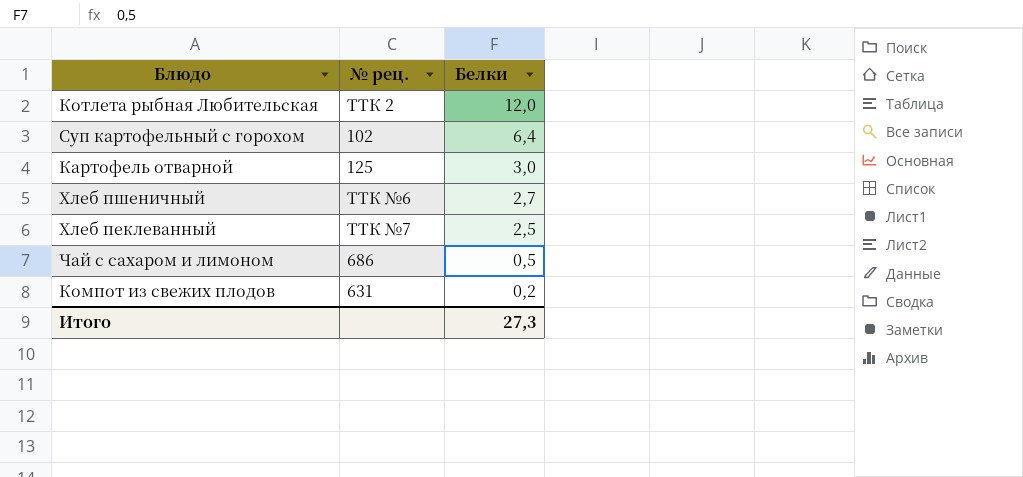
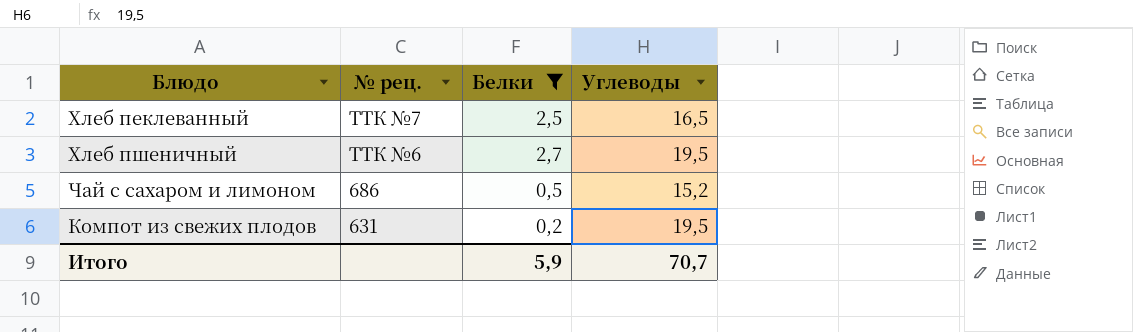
filter: none -> Белки <= 2,7
row order: Белки descending -> № рец. descending
column Углеводы | position: none -> 4
Итого | Белки: 27,3 -> 5,9

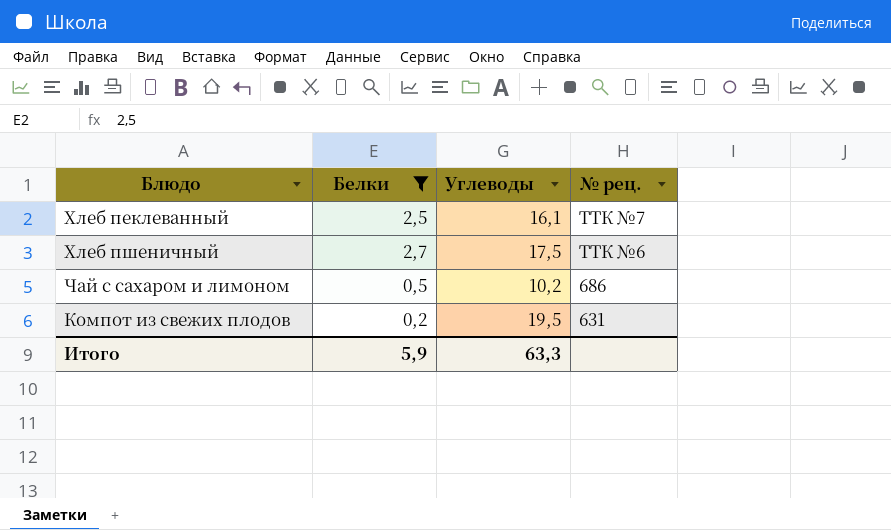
column № рец. | position: 2 -> 4
Хлеб пеклеванный | Углеводы: 16,5 -> 16,1
Хлеб пшеничный | Углеводы: 19,5 -> 17,5
Чай с сахаром и лимоном | Углеводы: 15,2 -> 10,2
Итого | Углеводы: 70,7 -> 63,3

